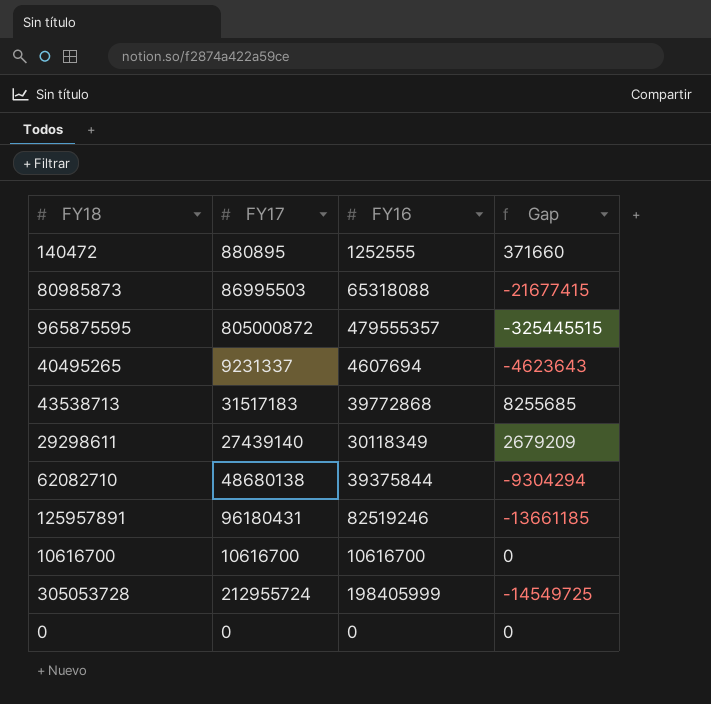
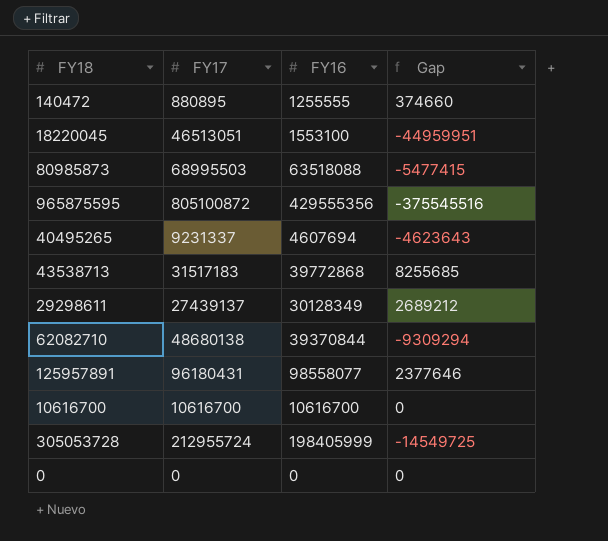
140472 | FY16: 1252555 -> 1255555
140472 | Gap: 371660 -> 374660
row 18220045: none -> 46513051 | 1553100 | -44959951
80985873 | FY17: 86995503 -> 68995503
80985873 | FY16: 65318088 -> 63518088
80985873 | Gap: -21677415 -> -5477415
965875595 | FY17: 805000872 -> 805100872
965875595 | FY16: 479555357 -> 429555356
965875595 | Gap: -325445515 -> -375545516
29298611 | FY17: 27439140 -> 27439137
29298611 | FY16: 30118349 -> 30128349
29298611 | Gap: 2679209 -> 2689212
62082710 | FY16: 39375844 -> 39370844
62082710 | Gap: -9304294 -> -9309294
125957891 | FY16: 82519246 -> 98558077
125957891 | Gap: -13661185 -> 2377646

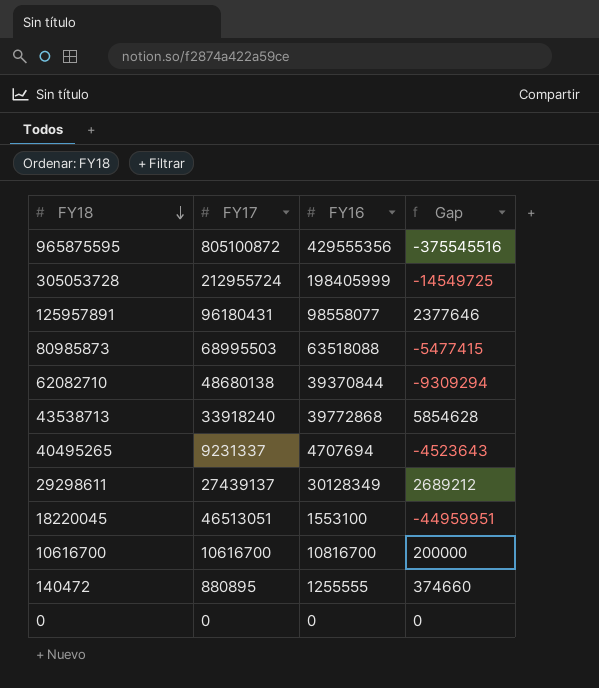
row order: none -> FY18 descending
43538713 | FY17: 31517183 -> 33918240
43538713 | Gap: 8255685 -> 5854628
40495265 | FY16: 4607694 -> 4707694
40495265 | Gap: -4623643 -> -4523643
10616700 | FY16: 10616700 -> 10816700
10616700 | Gap: 0 -> 200000

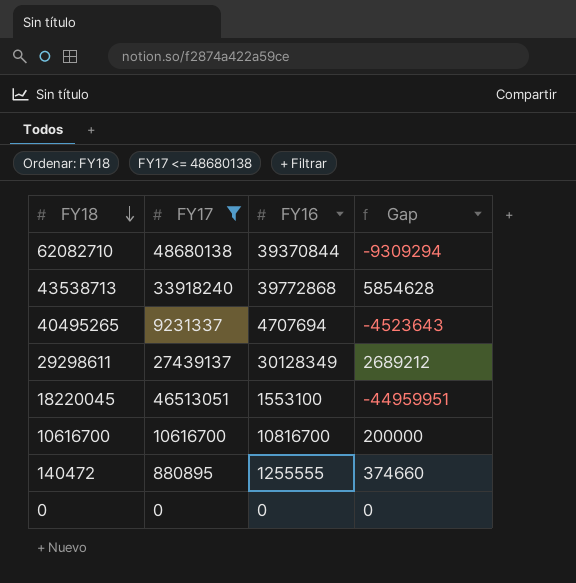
filter: none -> FY17 <= 48680138

